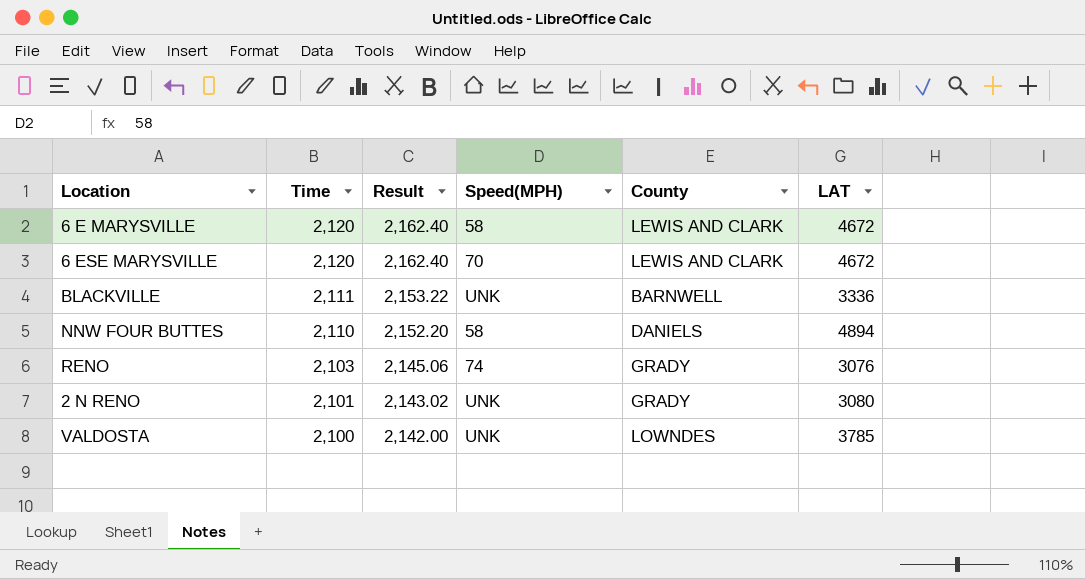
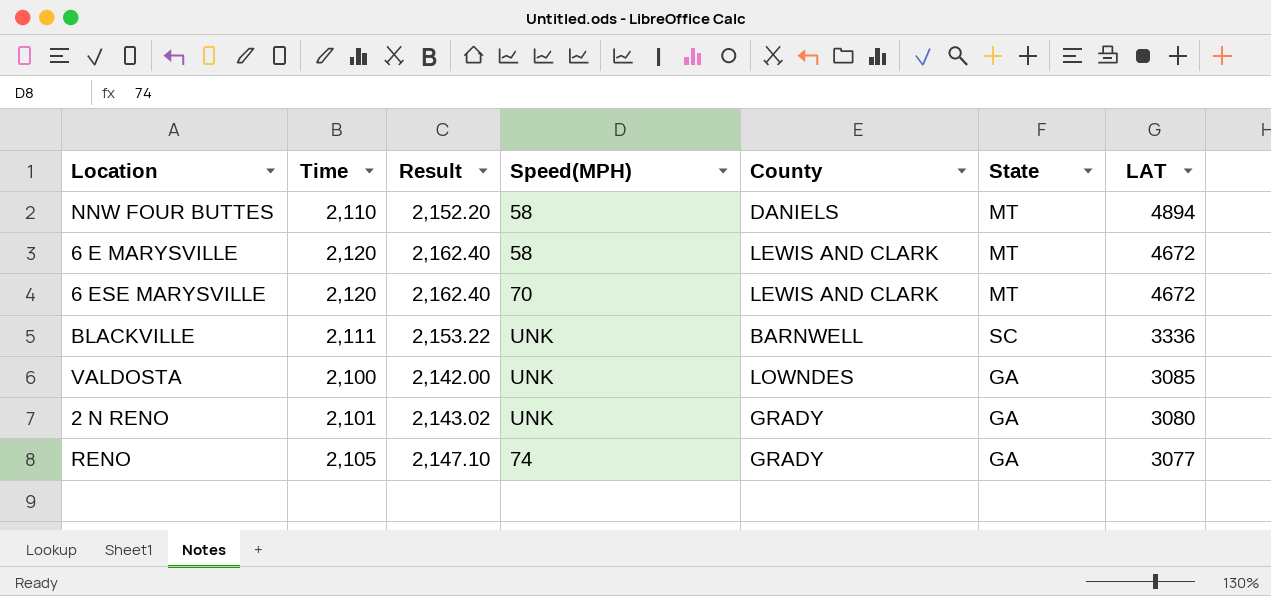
row order: Time descending -> LAT descending
column State | position: none -> 6
VALDOSTA | LAT: 3785 -> 3085
RENO | Time: 2,103 -> 2,105
RENO | Result: 2,145.06 -> 2,147.10
RENO | LAT: 3076 -> 3077

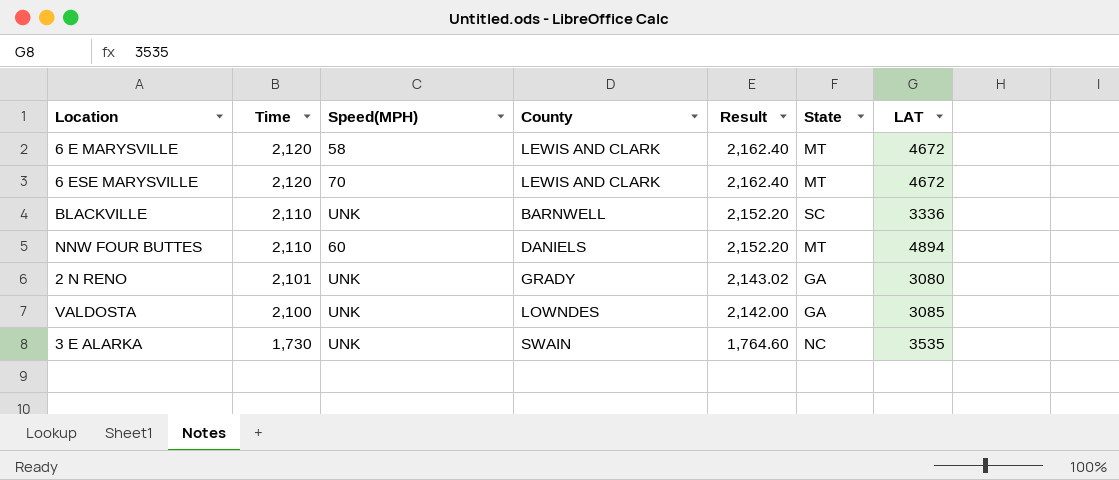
row order: LAT descending -> Time descending
column Result | position: 3 -> 5
row RENO: 2,105 | 2,147.10 | 74 | GRADY | GA | 3077 -> none
BLACKVILLE | Time: 2,111 -> 2,110
BLACKVILLE | Result: 2,153.22 -> 2,152.20
NNW FOUR BUTTES | Speed(MPH): 58 -> 60
row 3 E ALARKA: none -> 1,730 | UNK | SWAIN | 1,764.60 | NC | 3535

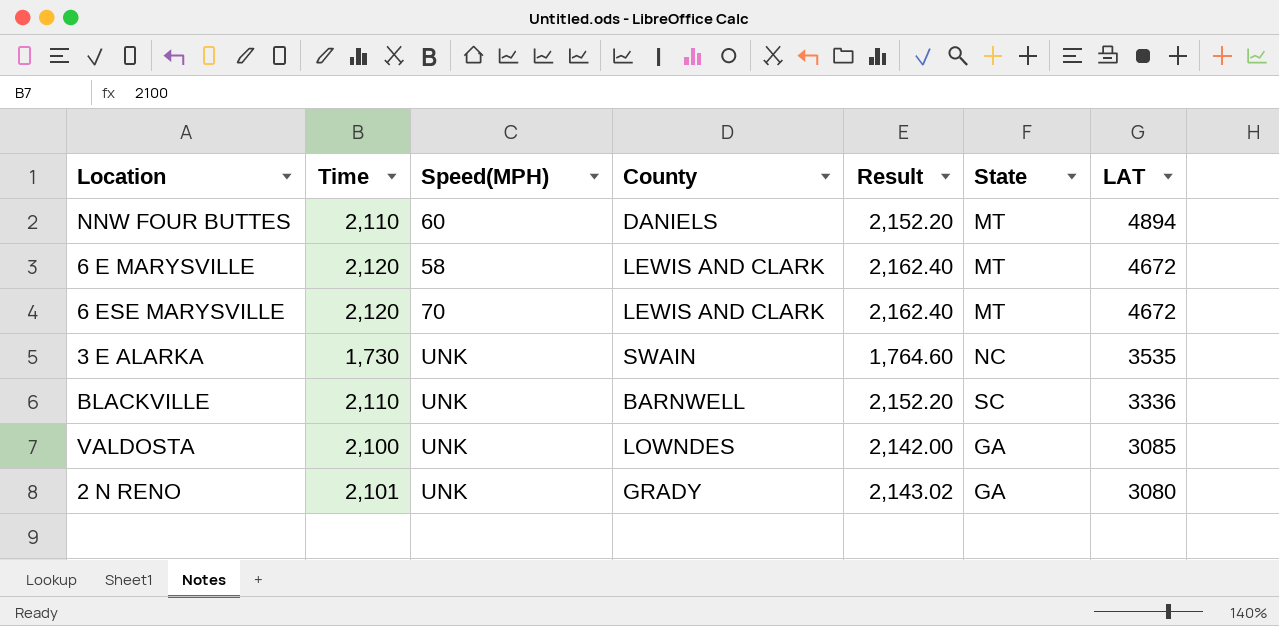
row order: Time descending -> LAT descending

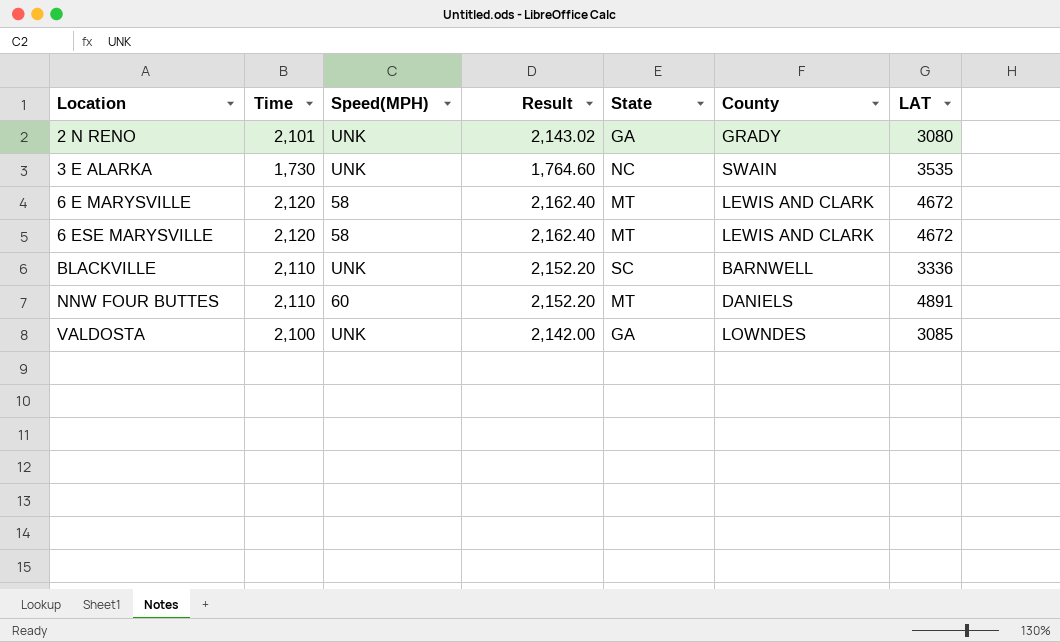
row order: LAT descending -> Location ascending
column County | position: 4 -> 6
6 ESE MARYSVILLE | Speed(MPH): 70 -> 58
NNW FOUR BUTTES | LAT: 4894 -> 4891

